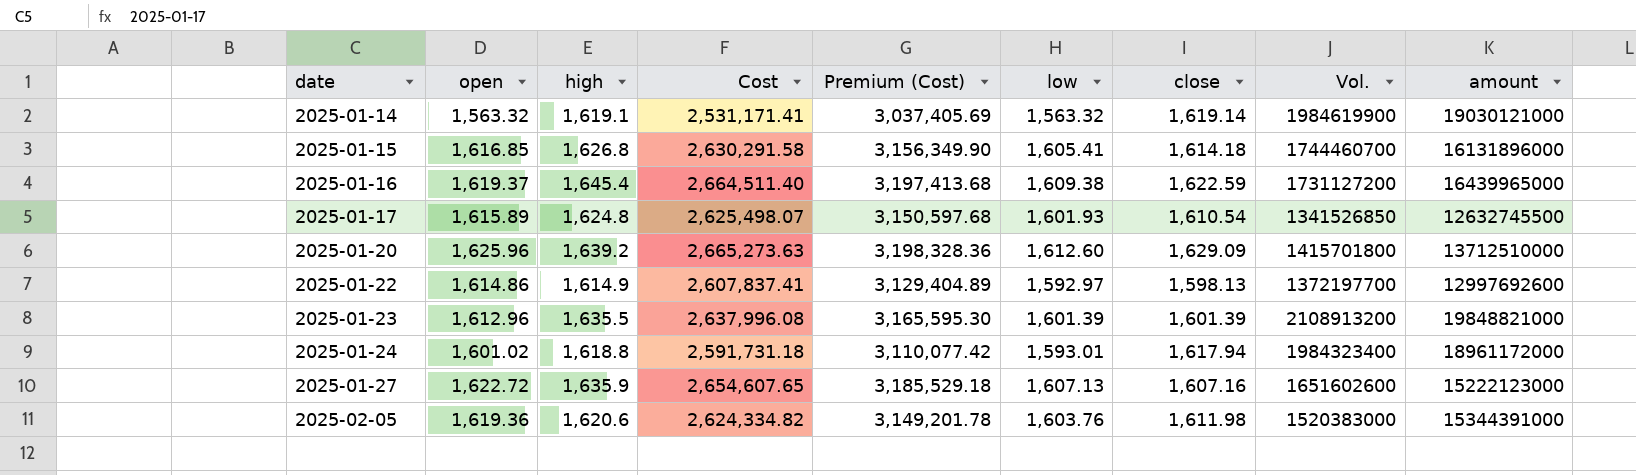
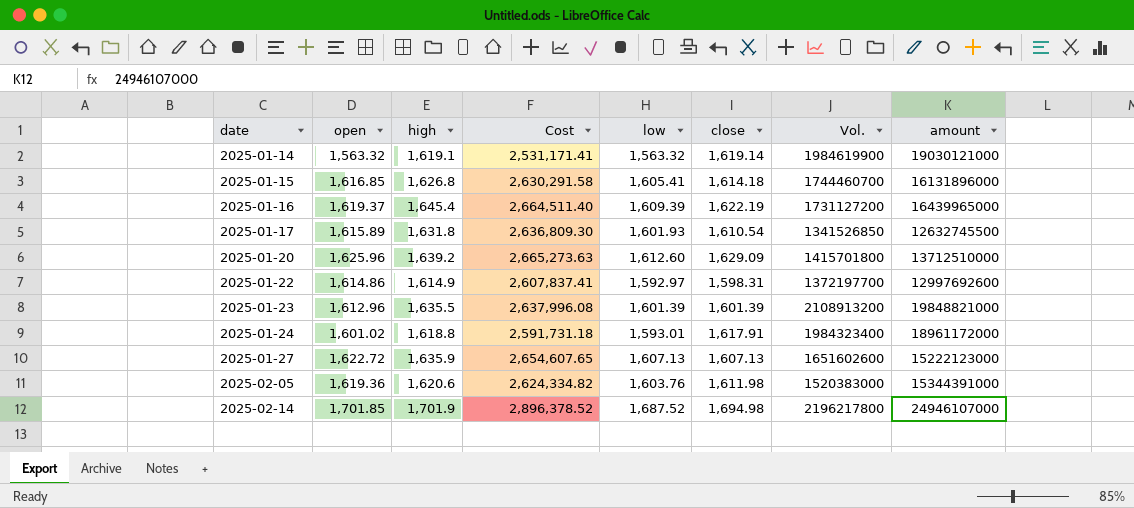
column Premium (Cost) | formula: [Cost] * 1.2 -> none
2025-01-16 | low: 1,609.38 -> 1,609.39
2025-01-16 | close: 1,622.59 -> 1,622.19
2025-01-17 | high: 1,624.8 -> 1,631.8
2025-01-17 | Cost: 2,625,498.07 -> 2,636,809.30
2025-01-22 | close: 1,598.13 -> 1,598.31
2025-01-24 | close: 1,617.94 -> 1,617.91
2025-01-27 | close: 1,607.16 -> 1,607.13
row 2025-02-14: none -> 1,701.85 | 1,701.9 | 2,896,378.52 | 1,687.52 | 1,694.98 | 2196217800 | 24946107000

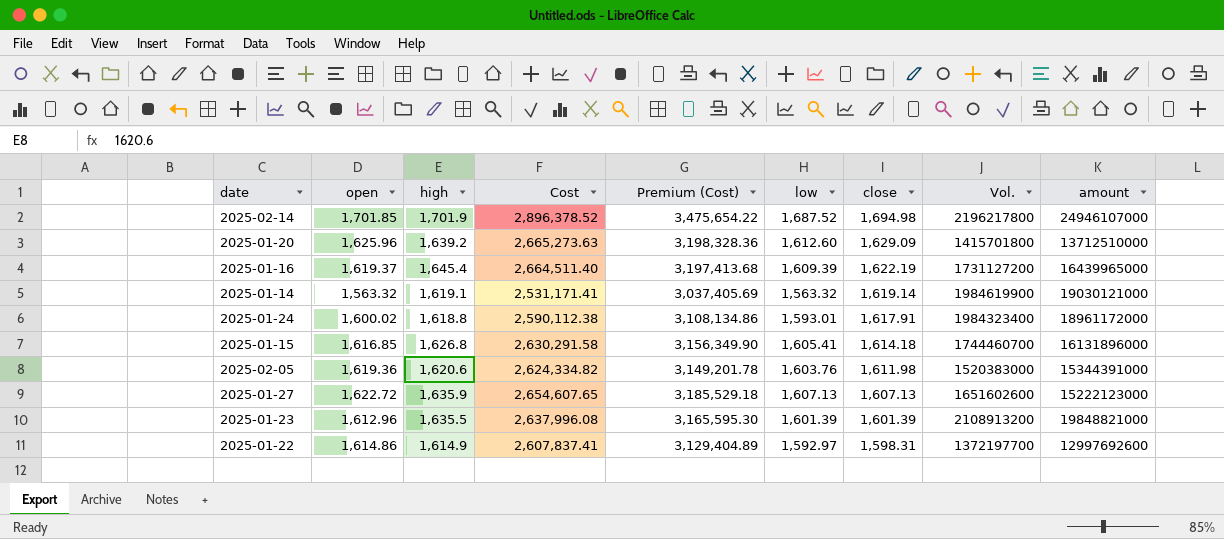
row order: date ascending -> close descending
column Premium (Cost) | formula: none -> [Cost] * 1.2
row 2025-01-17: 1,615.89 | 1,631.8 | 2,636,809.30 | 1,601.93 | 1,610.54 | 1341526850 | 12632745500 -> none
2025-01-24 | open: 1,601.02 -> 1,600.02
2025-01-24 | Cost: 2,591,731.18 -> 2,590,112.38

